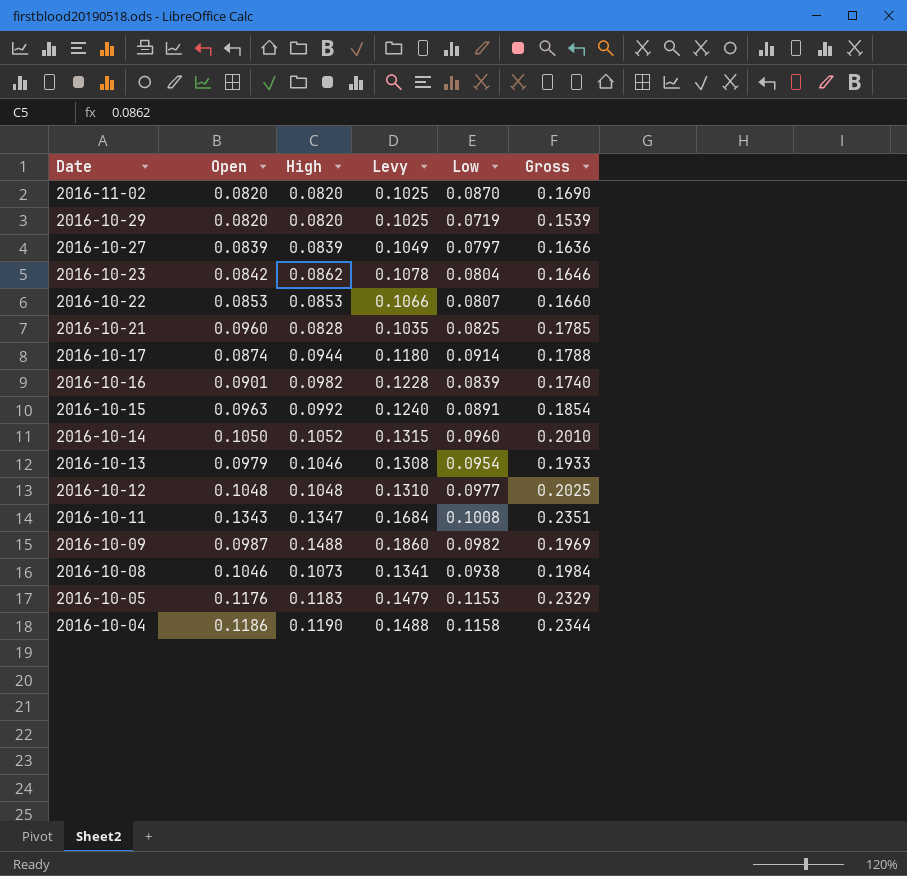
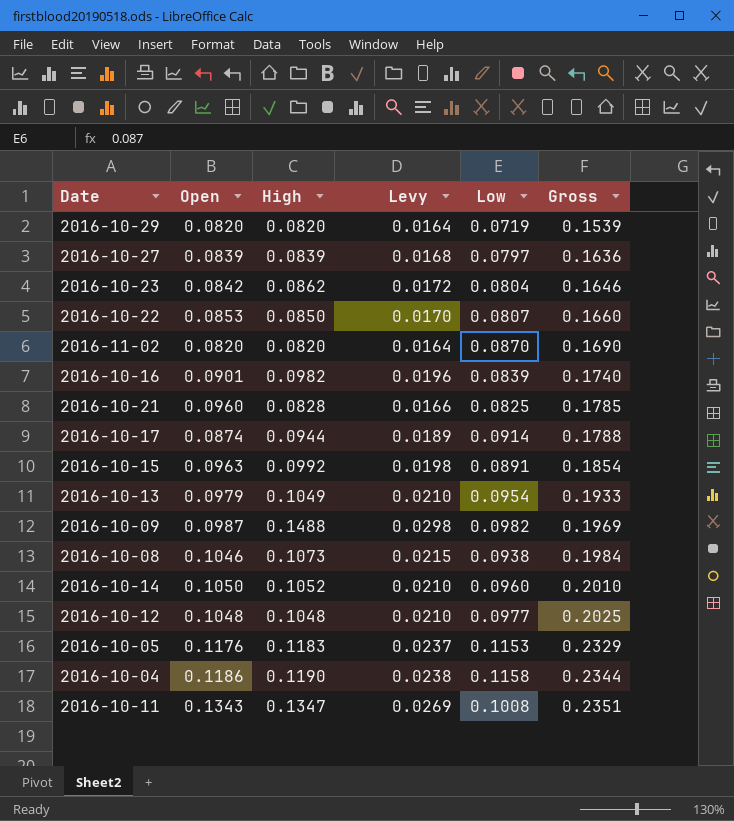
row order: Date descending -> Gross ascending
column Levy | formula: [High] * 1.25 -> [High] * 0.2
2016-10-22 | High: 0.0853 -> 0.0850
2016-10-13 | High: 0.1046 -> 0.1049

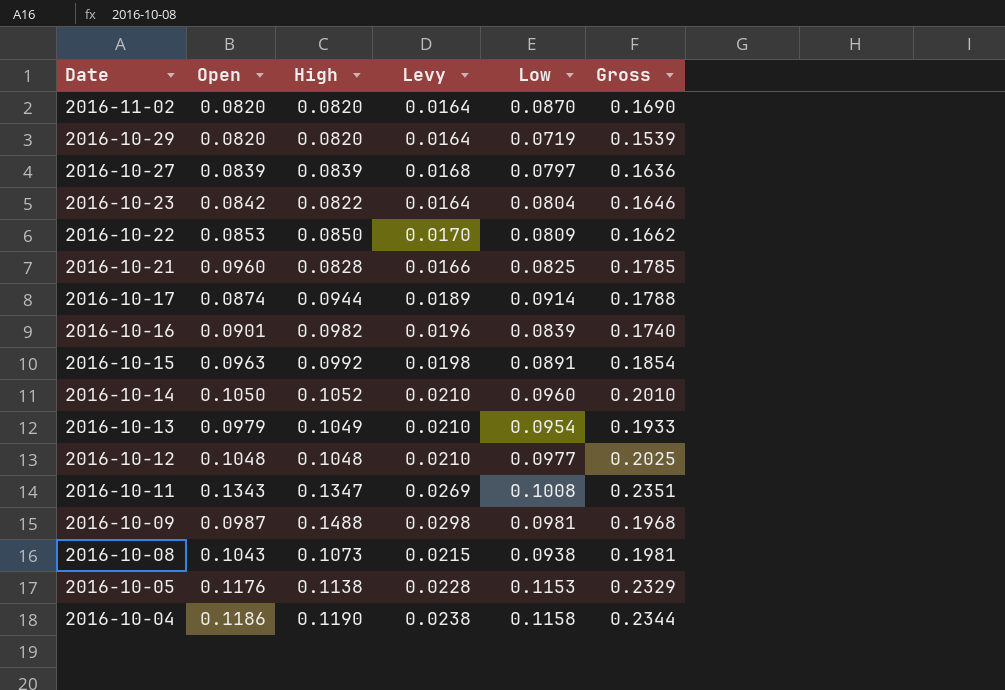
row order: Gross ascending -> Date descending
2016-10-23 | High: 0.0862 -> 0.0822
2016-10-23 | Levy: 0.0172 -> 0.0164
2016-10-22 | Low: 0.0807 -> 0.0809
2016-10-22 | Gross: 0.1660 -> 0.1662
2016-10-09 | Low: 0.0982 -> 0.0981
2016-10-09 | Gross: 0.1969 -> 0.1968
2016-10-08 | Open: 0.1046 -> 0.1043
2016-10-08 | Gross: 0.1984 -> 0.1981
2016-10-05 | High: 0.1183 -> 0.1138
2016-10-05 | Levy: 0.0237 -> 0.0228

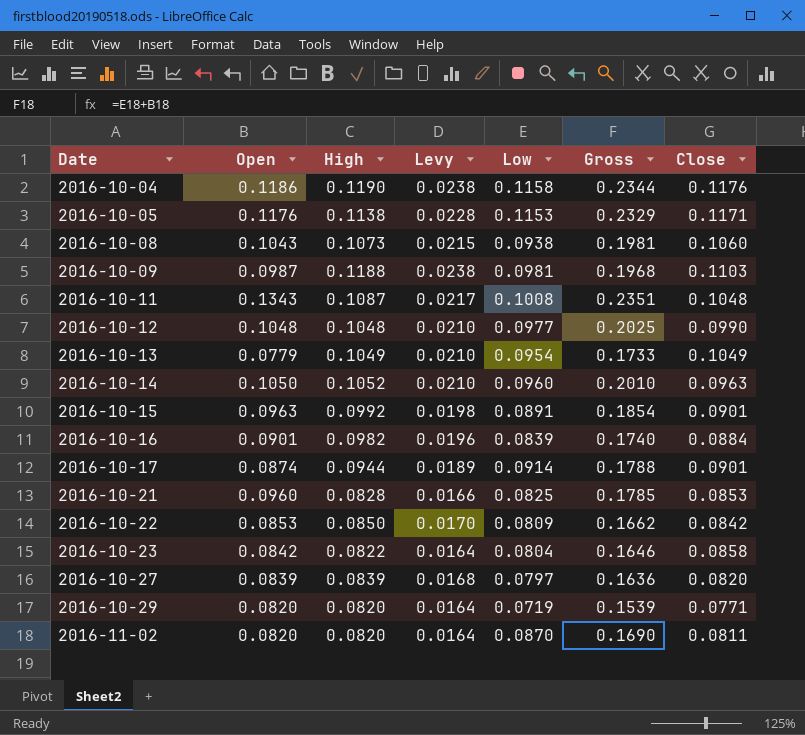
row order: Date descending -> Date ascending
column Close | position: none -> 7
2016-10-09 | High: 0.1488 -> 0.1188
2016-10-09 | Levy: 0.0298 -> 0.0238
2016-10-11 | High: 0.1347 -> 0.1087
2016-10-11 | Levy: 0.0269 -> 0.0217
2016-10-13 | Open: 0.0979 -> 0.0779
2016-10-13 | Gross: 0.1933 -> 0.1733

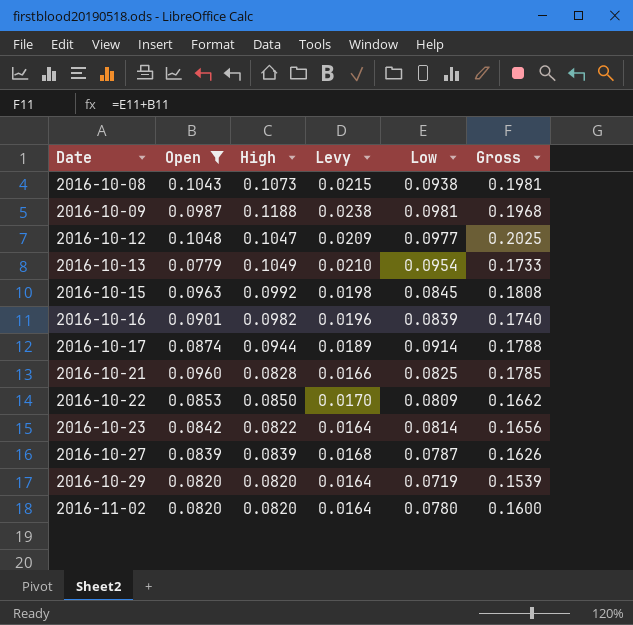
filter: none -> Open <= 0.1048
column Close | position: 7 -> none
2016-10-12 | High: 0.1048 -> 0.1047
2016-10-12 | Levy: 0.0210 -> 0.0209
2016-10-15 | Low: 0.0891 -> 0.0845
2016-10-15 | Gross: 0.1854 -> 0.1808
2016-10-23 | Low: 0.0804 -> 0.0814
2016-10-23 | Gross: 0.1646 -> 0.1656
2016-10-27 | Low: 0.0797 -> 0.0787
2016-10-27 | Gross: 0.1636 -> 0.1626
2016-11-02 | Low: 0.0870 -> 0.0780
2016-11-02 | Gross: 0.1690 -> 0.1600

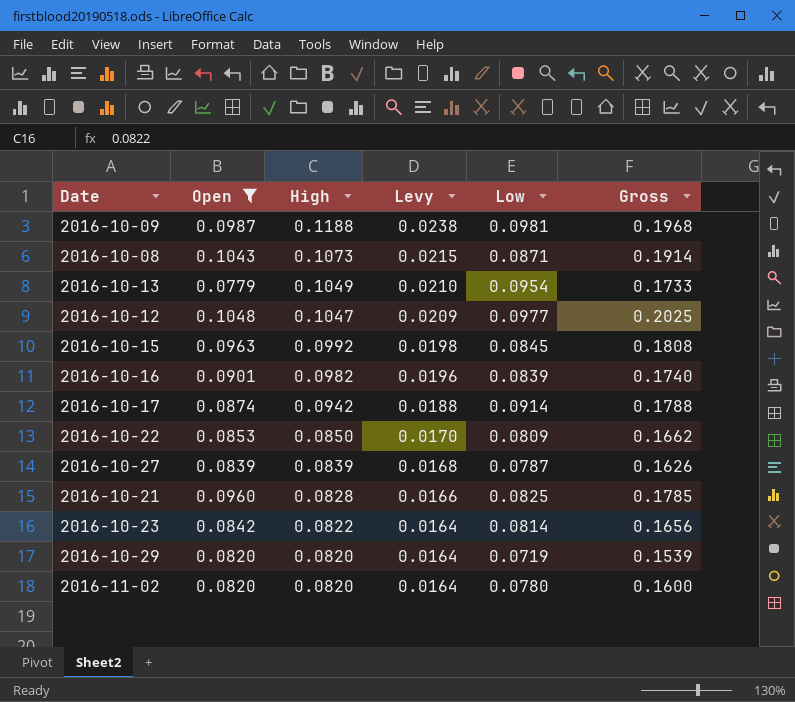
row order: Date ascending -> High descending
2016-10-08 | Low: 0.0938 -> 0.0871
2016-10-08 | Gross: 0.1981 -> 0.1914
2016-10-17 | High: 0.0944 -> 0.0942
2016-10-17 | Levy: 0.0189 -> 0.0188

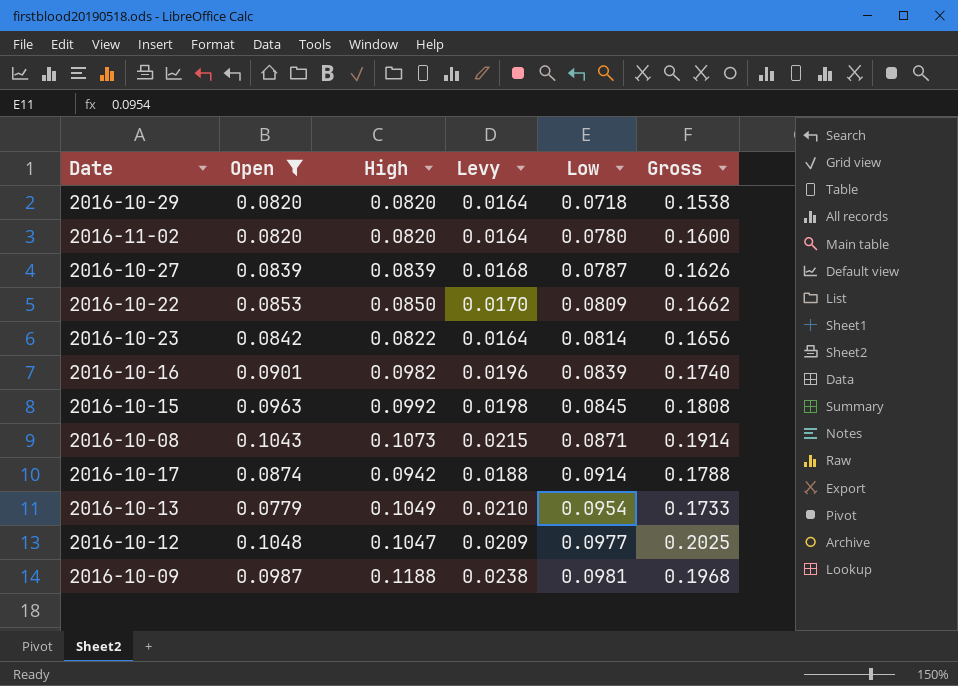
row order: High descending -> Low ascending
row 2016-10-21: 0.0960 | 0.0828 | 0.0166 | 0.0825 | 0.1785 -> none
2016-10-29 | Low: 0.0719 -> 0.0718
2016-10-29 | Gross: 0.1539 -> 0.1538

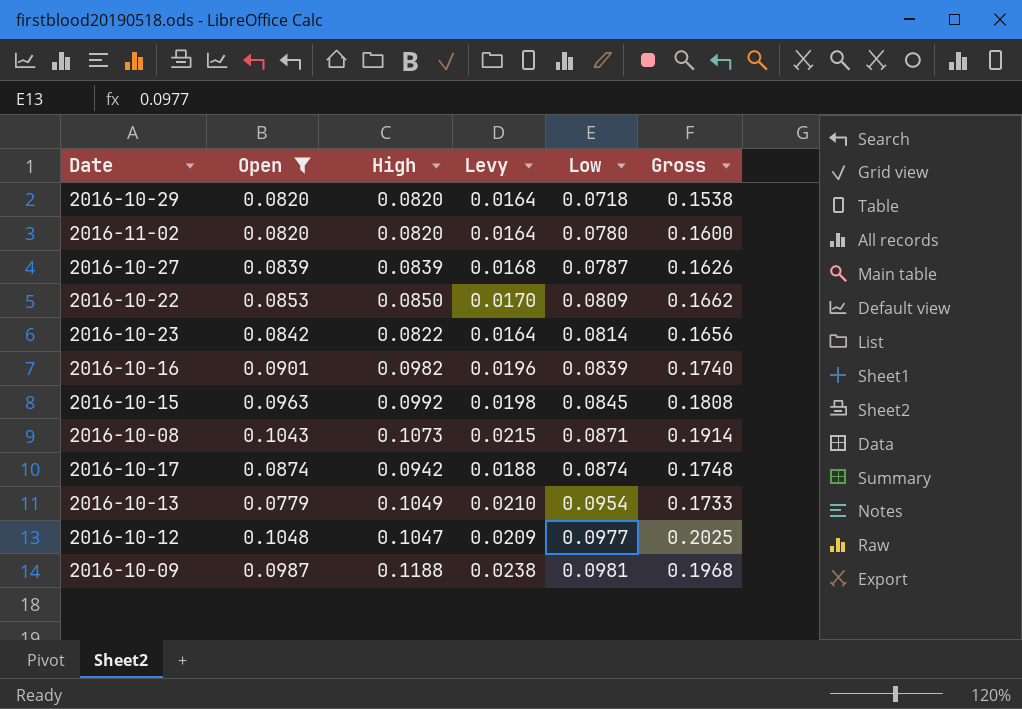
2016-10-17 | Low: 0.0914 -> 0.0874
2016-10-17 | Gross: 0.1788 -> 0.1748

